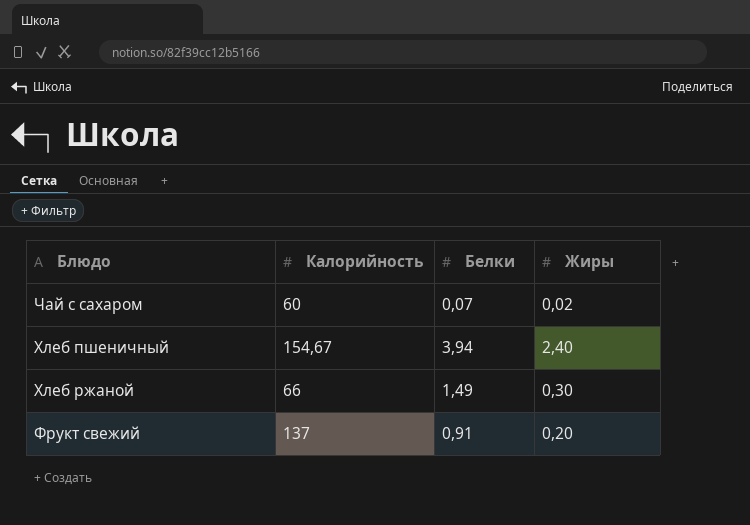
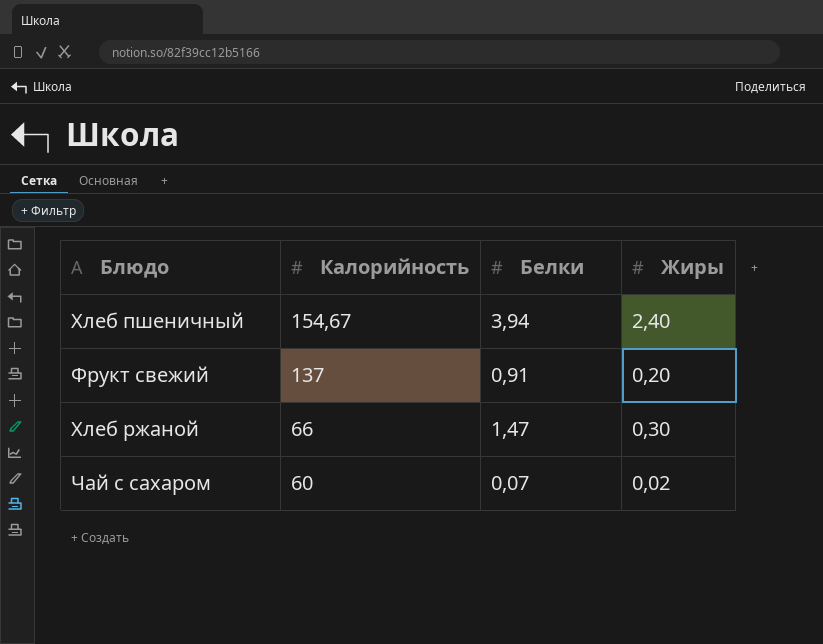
row order: none -> Калорийность descending
Хлеб ржаной | Белки: 1,49 -> 1,47

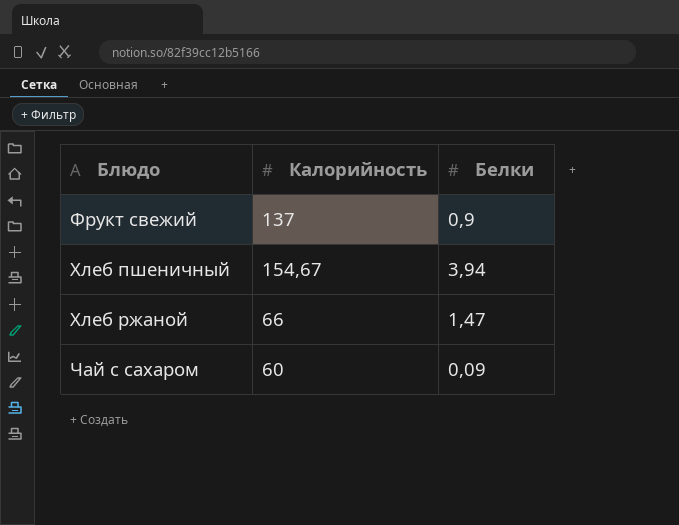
row order: Калорийность descending -> Блюдо ascending
column Жиры | position: 4 -> none
Фрукт свежий | Белки: 0,91 -> 0,9
Чай с сахаром | Белки: 0,07 -> 0,09

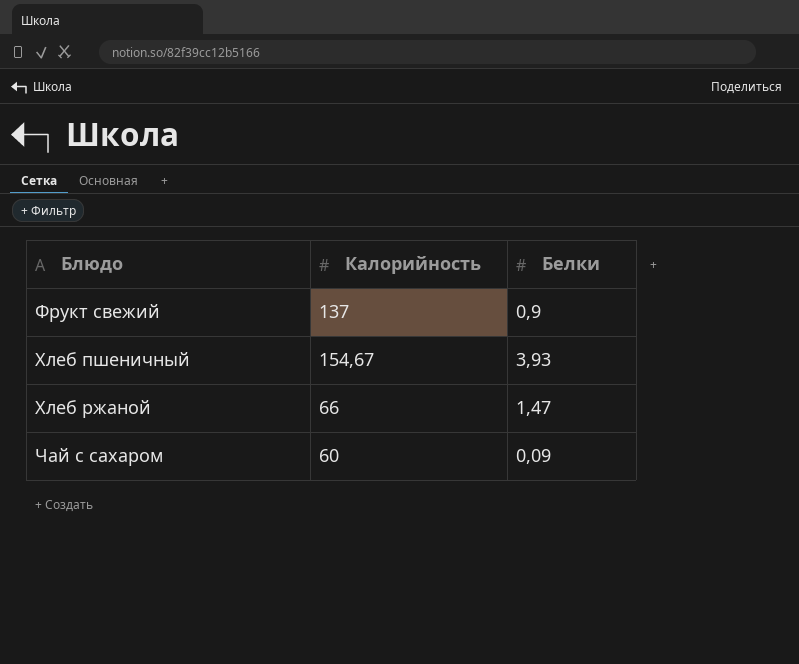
Хлеб пшеничный | Белки: 3,94 -> 3,93

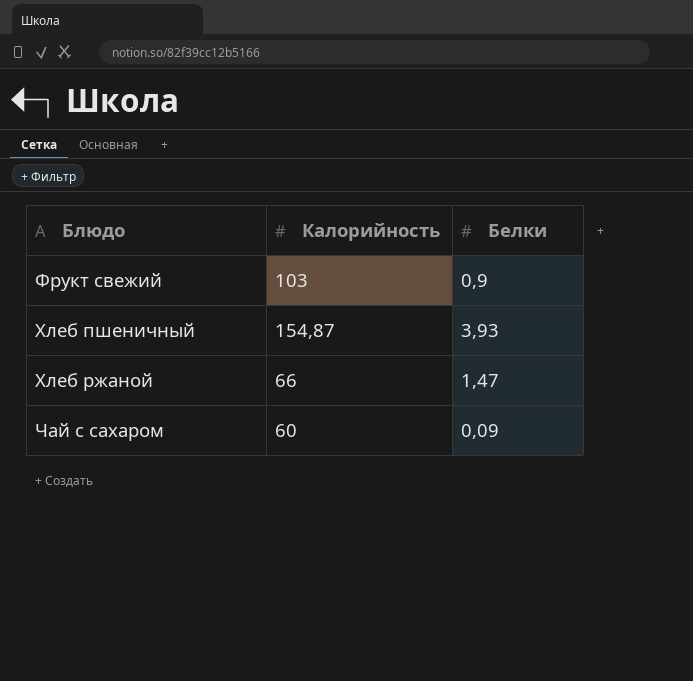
Фрукт свежий | Калорийность: 137 -> 103
Хлеб пшеничный | Калорийность: 154,67 -> 154,87

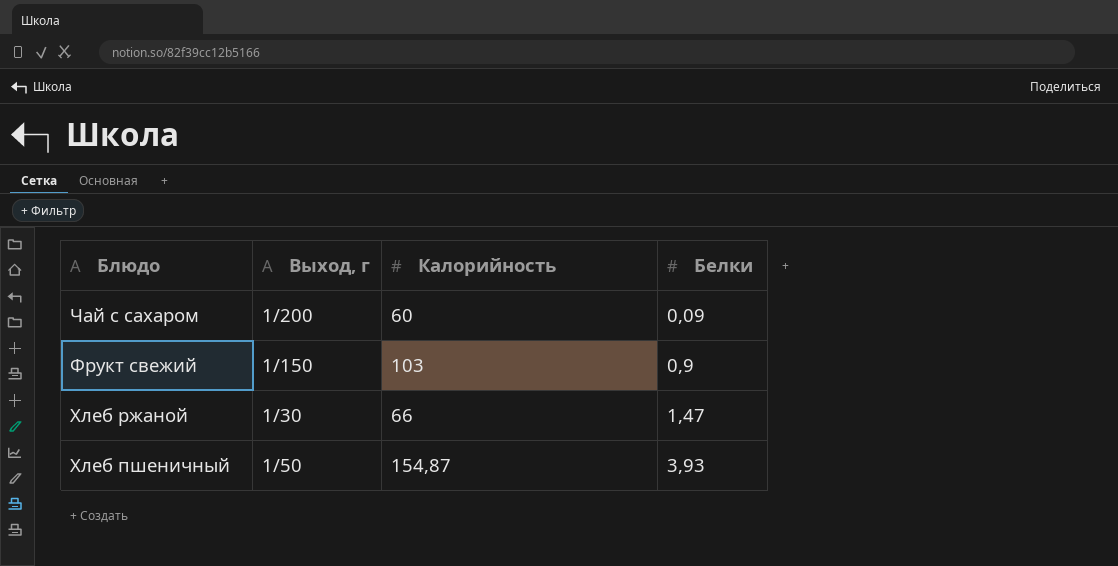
row order: Блюдо ascending -> Белки ascending
column Выход, г | position: none -> 2

